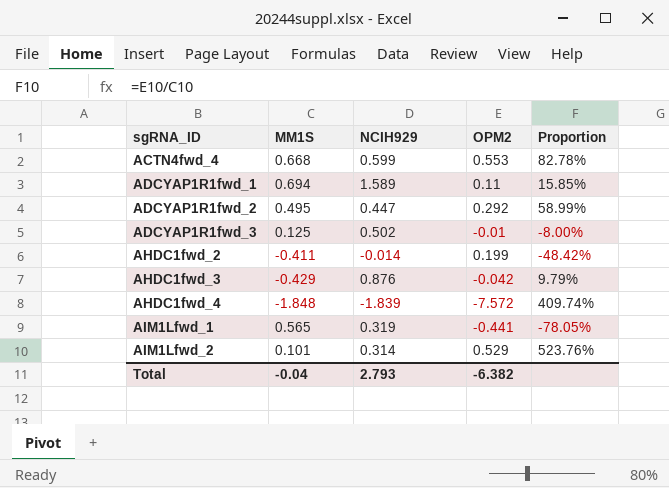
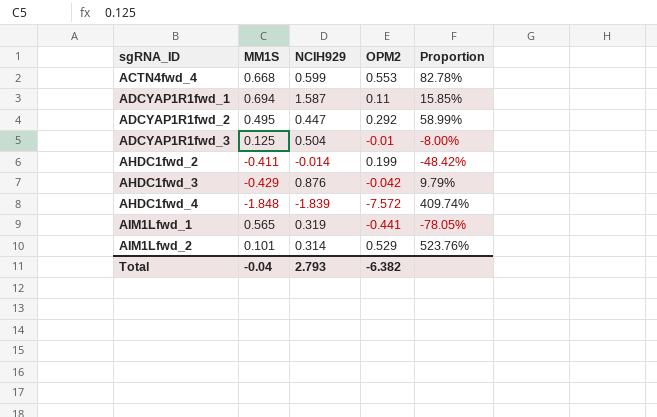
ADCYAP1R1fwd_1 | NCIH929: 1.589 -> 1.587
ADCYAP1R1fwd_3 | NCIH929: 0.502 -> 0.504

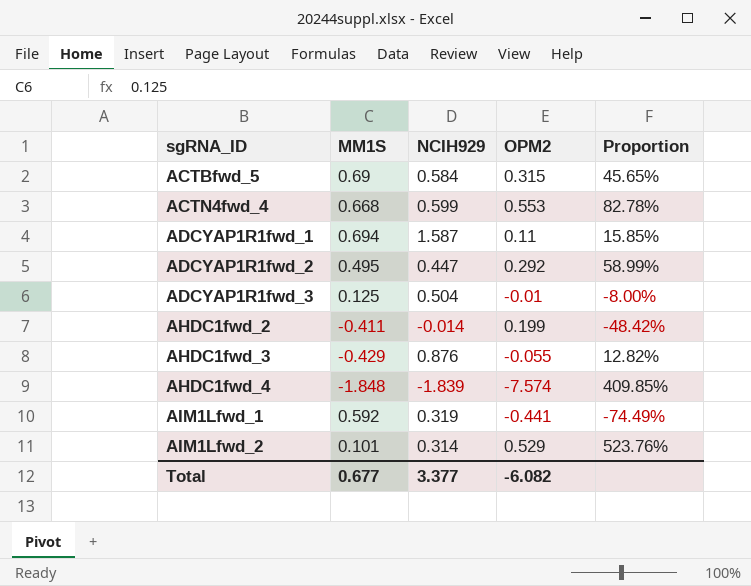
row ACTBfwd_5: none -> 0.69 | 0.584 | 0.315 | 45.65%
AHDC1fwd_3 | OPM2: -0.042 -> -0.055
AHDC1fwd_3 | Proportion: 9.79% -> 12.82%
AHDC1fwd_4 | OPM2: -7.572 -> -7.574
AHDC1fwd_4 | Proportion: 409.74% -> 409.85%
AIM1Lfwd_1 | MM1S: 0.565 -> 0.592
AIM1Lfwd_1 | Proportion: -78.05% -> -74.49%
Total | MM1S: -0.04 -> 0.677
Total | NCIH929: 2.793 -> 3.377
Total | OPM2: -6.382 -> -6.082

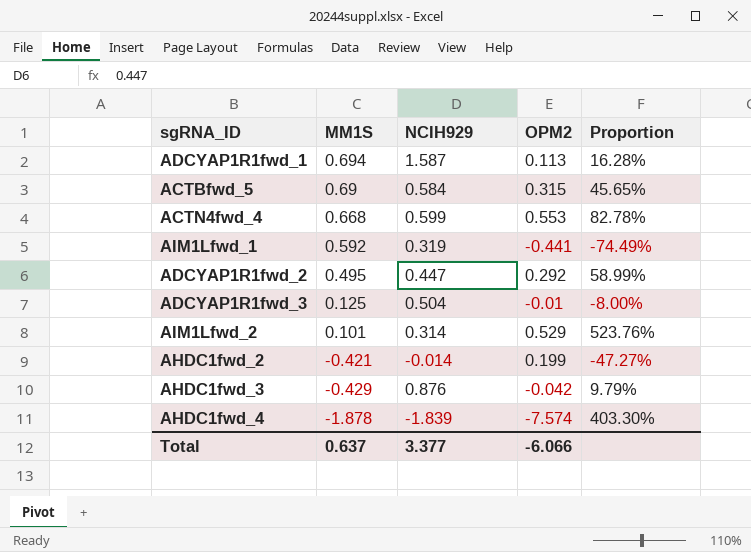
row order: sgRNA_ID ascending -> MM1S descending
ADCYAP1R1fwd_1 | OPM2: 0.11 -> 0.113
ADCYAP1R1fwd_1 | Proportion: 15.85% -> 16.28%
AHDC1fwd_2 | MM1S: -0.411 -> -0.421
AHDC1fwd_2 | Proportion: -48.42% -> -47.27%
AHDC1fwd_3 | OPM2: -0.055 -> -0.042
AHDC1fwd_3 | Proportion: 12.82% -> 9.79%
AHDC1fwd_4 | MM1S: -1.848 -> -1.878
AHDC1fwd_4 | Proportion: 409.85% -> 403.30%
Total | MM1S: 0.677 -> 0.637
Total | OPM2: -6.082 -> -6.066

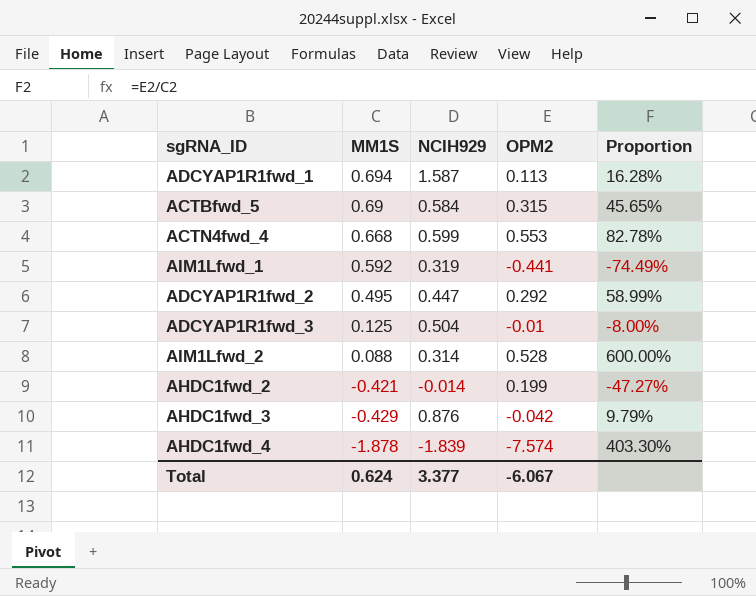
AIM1Lfwd_2 | MM1S: 0.101 -> 0.088
AIM1Lfwd_2 | OPM2: 0.529 -> 0.528
AIM1Lfwd_2 | Proportion: 523.76% -> 600.00%
Total | MM1S: 0.637 -> 0.624
Total | OPM2: -6.066 -> -6.067

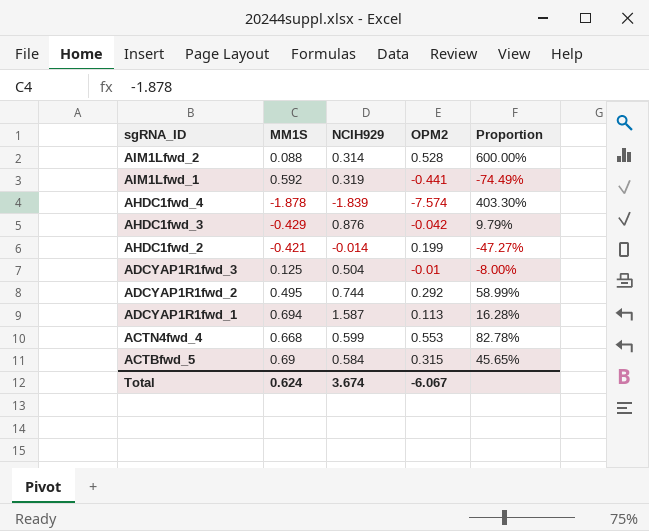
row order: MM1S descending -> sgRNA_ID descending
ADCYAP1R1fwd_2 | NCIH929: 0.447 -> 0.744
Total | NCIH929: 3.377 -> 3.674

